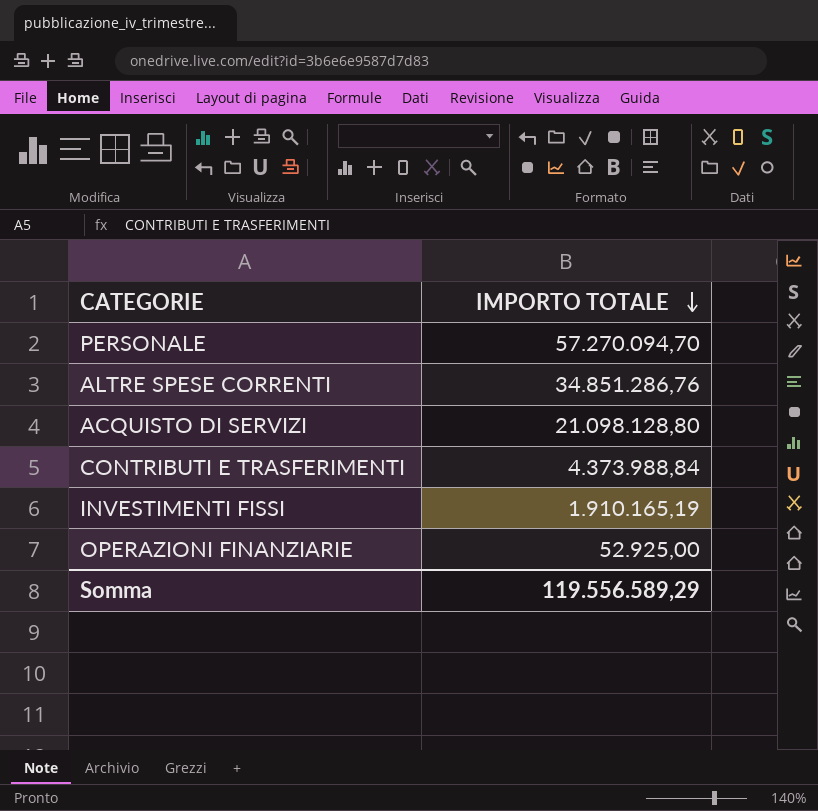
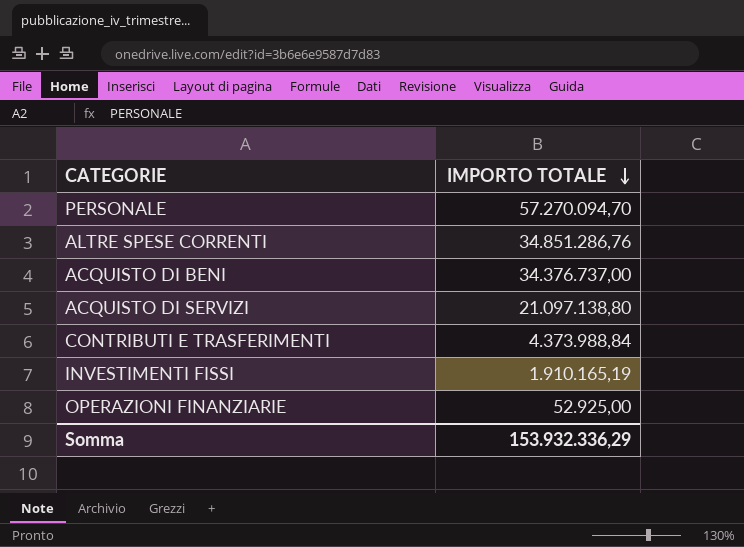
row ACQUISTO DI BENI: none -> 34.376.737,00
ACQUISTO DI SERVIZI | IMPORTO TOTALE: 21.098.128,80 -> 21.097.138,80
Somma | IMPORTO TOTALE: 119.556.589,29 -> 153.932.336,29

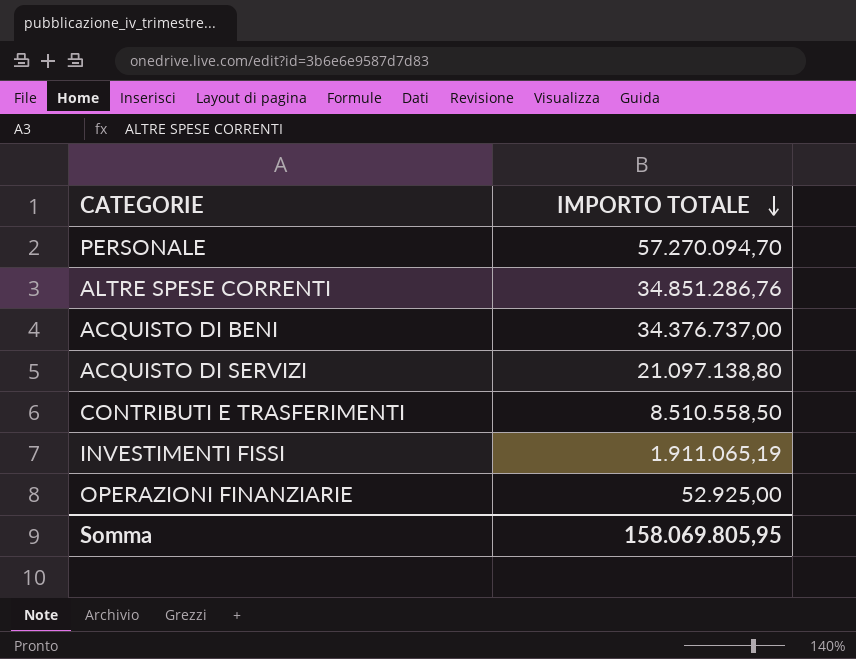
CONTRIBUTI E TRASFERIMENTI | IMPORTO TOTALE: 4.373.988,84 -> 8.510.558,50
INVESTIMENTI FISSI | IMPORTO TOTALE: 1.910.165,19 -> 1.911.065,19
Somma | IMPORTO TOTALE: 153.932.336,29 -> 158.069.805,95

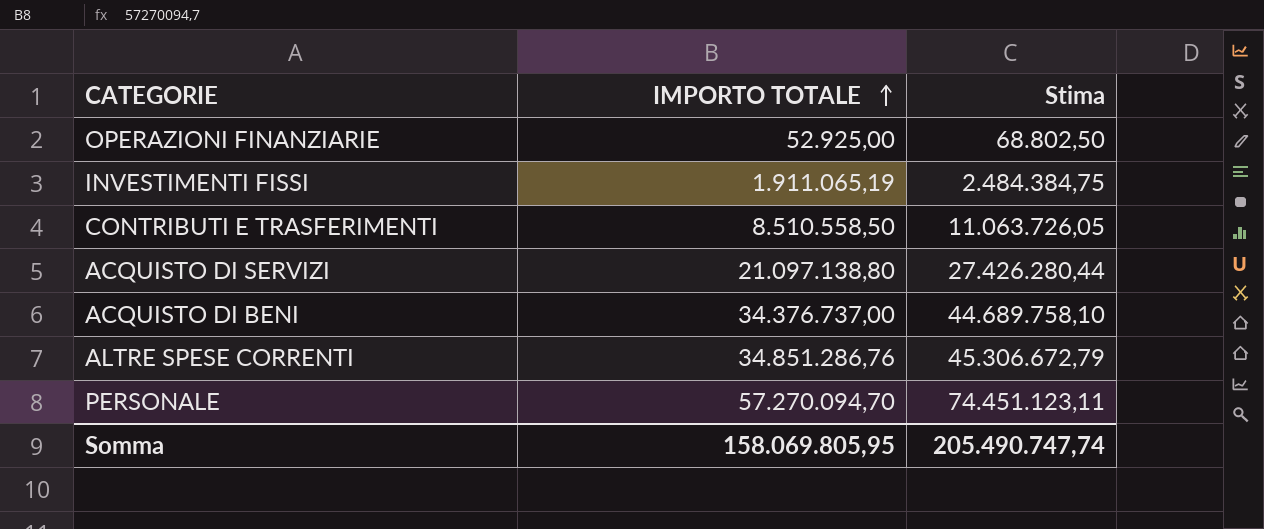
row order: IMPORTO TOTALE descending -> IMPORTO TOTALE ascending
column Stima | formula: none -> [IMPORTO TOTALE] * 1,3

